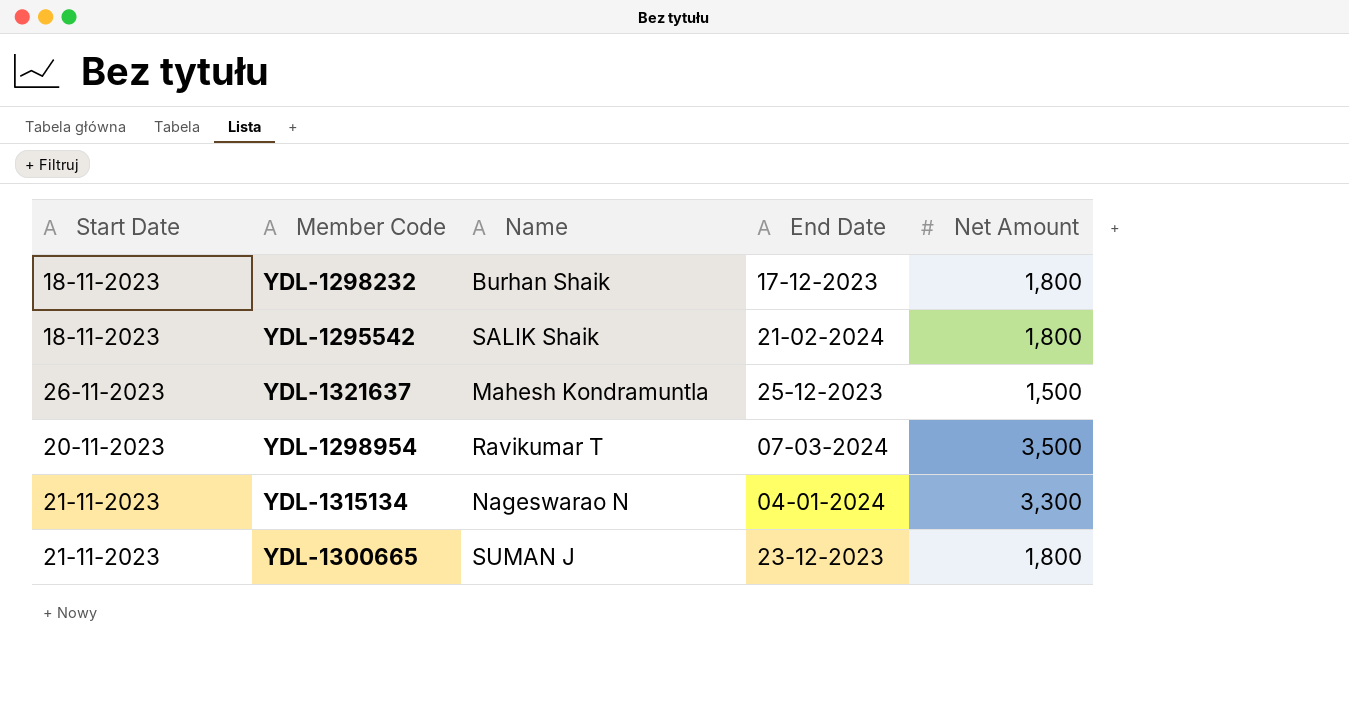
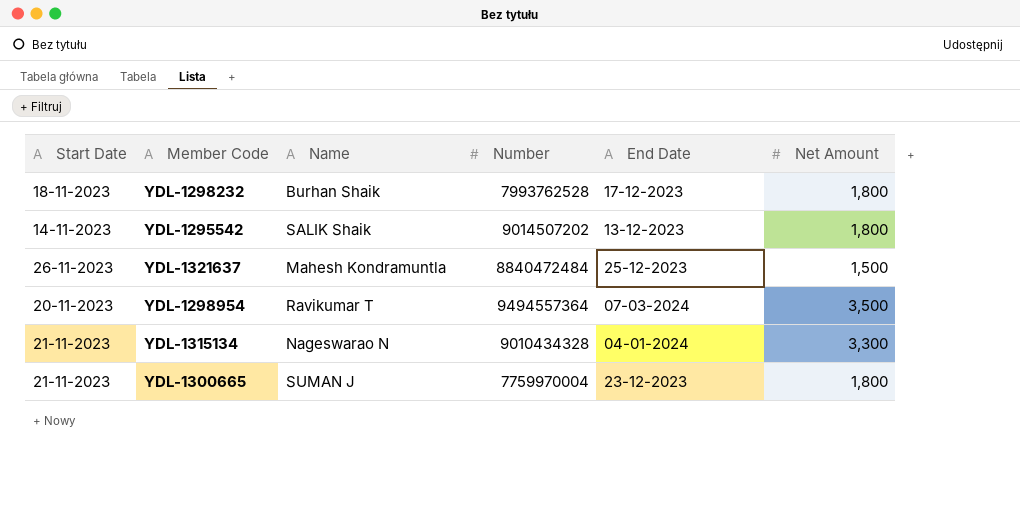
column Number | position: none -> 4
YDL-1295542 | Start Date: 18-11-2023 -> 14-11-2023
YDL-1295542 | End Date: 21-02-2024 -> 13-12-2023

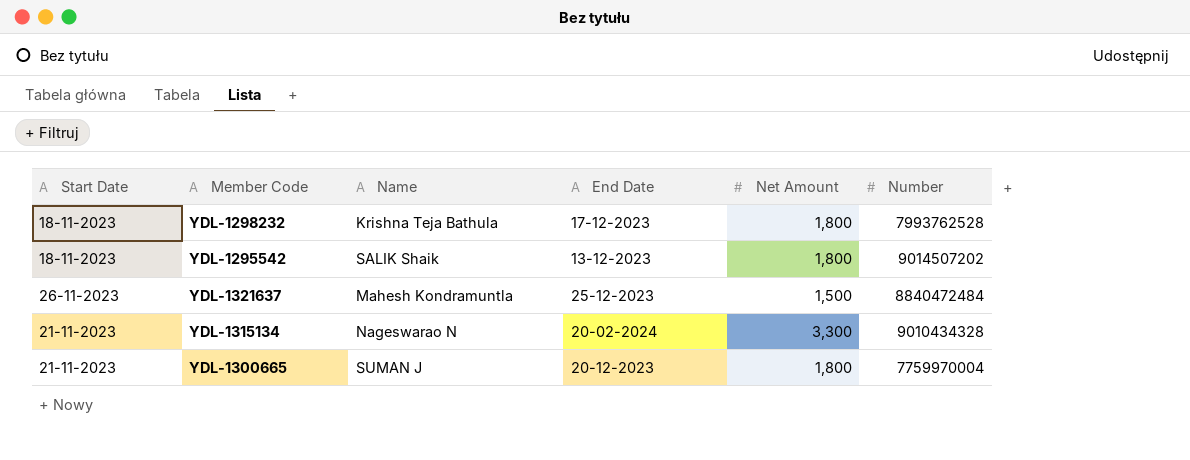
column Number | position: 4 -> 6
row YDL-1298954: 20-11-2023 | Ravikumar T | 9494557364 | 07-03-2024 | 3,500 -> none
YDL-1298232 | Name: Burhan Shaik -> Krishna Teja Bathula
YDL-1295542 | Start Date: 14-11-2023 -> 18-11-2023
YDL-1315134 | End Date: 04-01-2024 -> 20-02-2024
YDL-1300665 | End Date: 23-12-2023 -> 20-12-2023

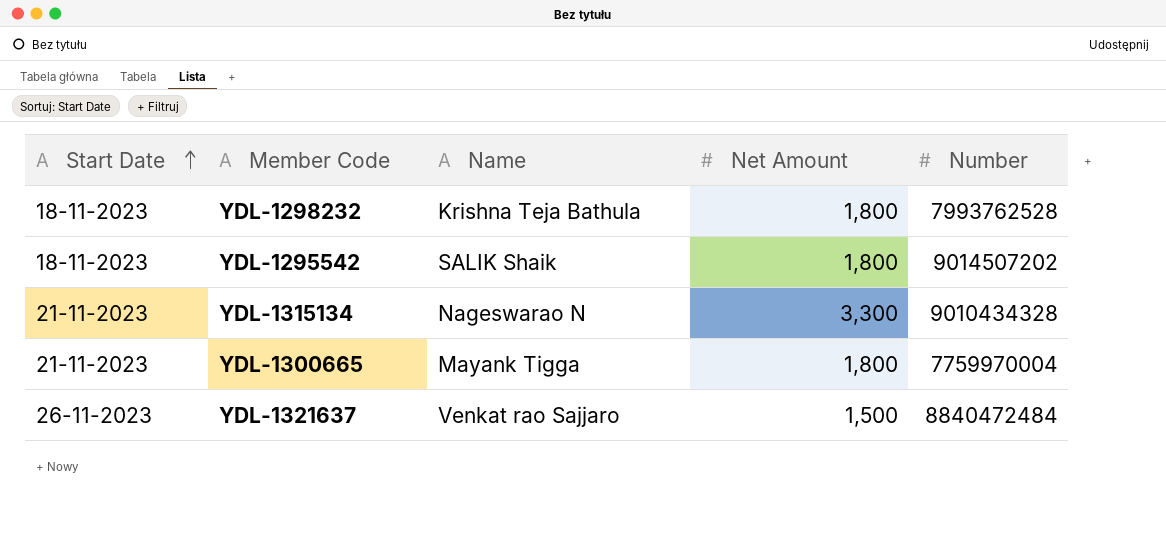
row order: none -> Start Date ascending
column End Date | position: 4 -> none
YDL-1300665 | Name: SUMAN J -> Mayank Tigga
YDL-1321637 | Name: Mahesh Kondramuntla -> Venkat rao Sajjaro

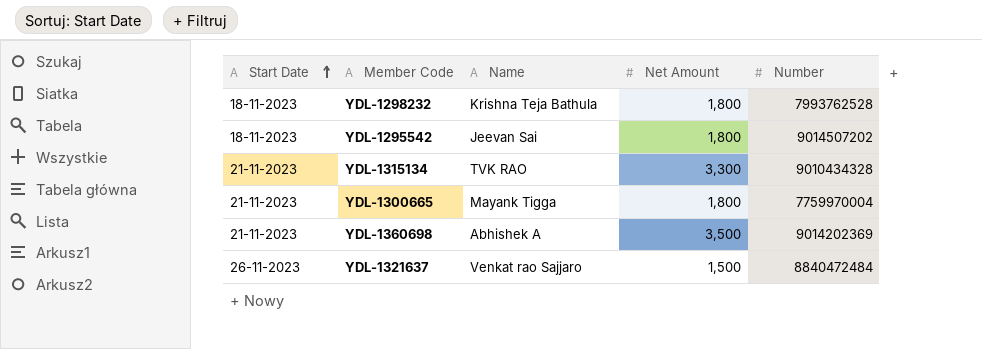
YDL-1295542 | Name: SALIK Shaik -> Jeevan Sai
YDL-1315134 | Name: Nageswarao N -> TVK RAO
row YDL-1360698: none -> 21-11-2023 | Abhishek A | 3,500 | 9014202369

